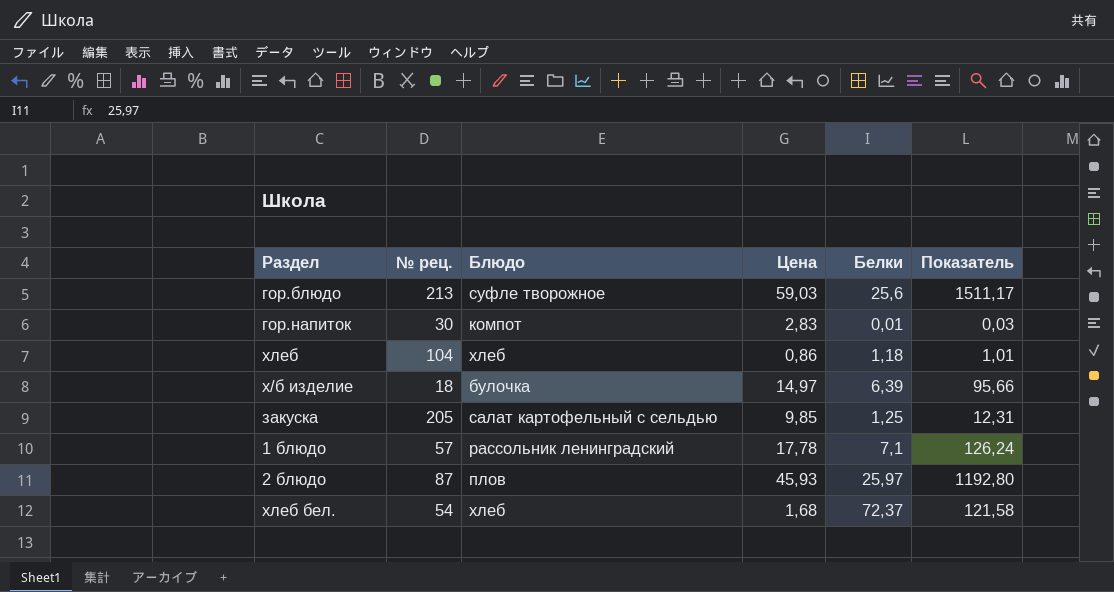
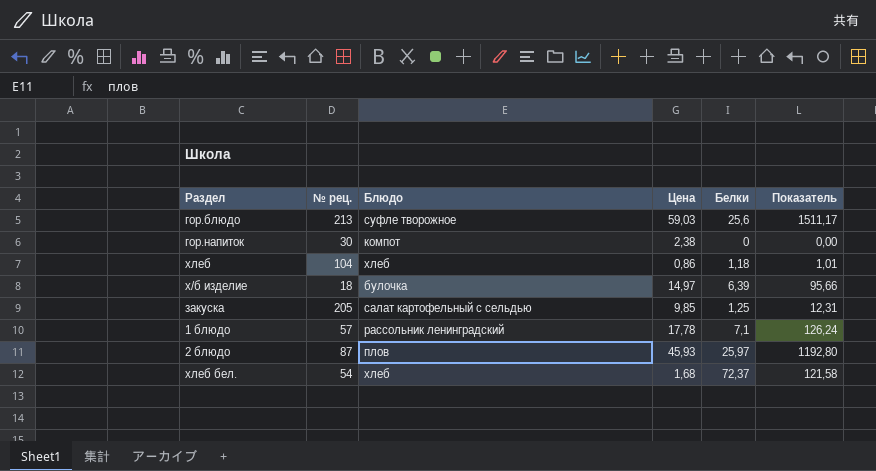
гор.напиток | Цена: 2,83 -> 2,38
гор.напиток | Белки: 0,01 -> 0
гор.напиток | Показатель: 0,03 -> 0,00

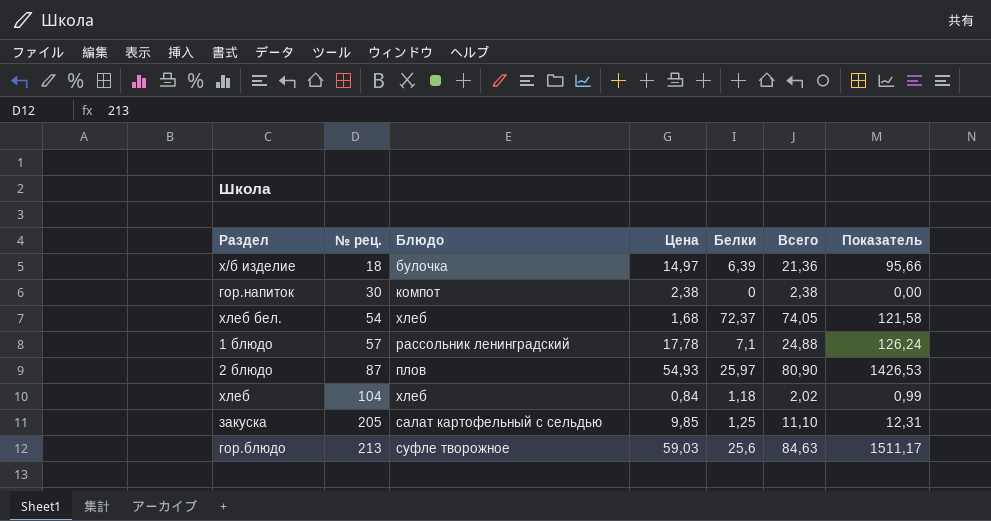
row order: none -> № рец. ascending
column Всего | formula: none -> [Цена] + [Белки]
2 блюдо | Цена: 45,93 -> 54,93
2 блюдо | Показатель: 1192,80 -> 1426,53
хлеб | Цена: 0,86 -> 0,84
хлеб | Показатель: 1,01 -> 0,99

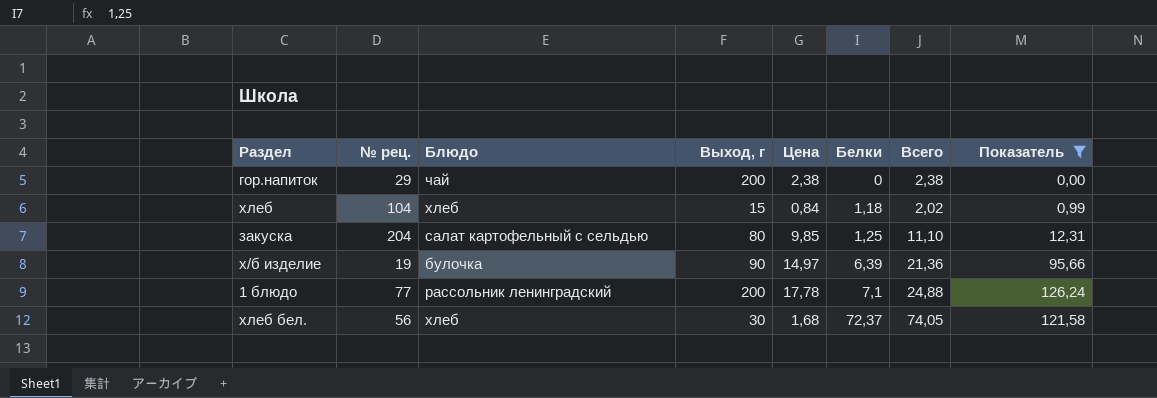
filter: none -> Показатель <= 126,24
row order: № рец. ascending -> Белки ascending
column Выход, г | position: none -> 4
гор.напиток | № рец.: 30 -> 29
гор.напиток | Блюдо: компот -> чай
закуска | № рец.: 205 -> 204
х/б изделие | № рец.: 18 -> 19
1 блюдо | № рец.: 57 -> 77
хлеб бел. | № рец.: 54 -> 56

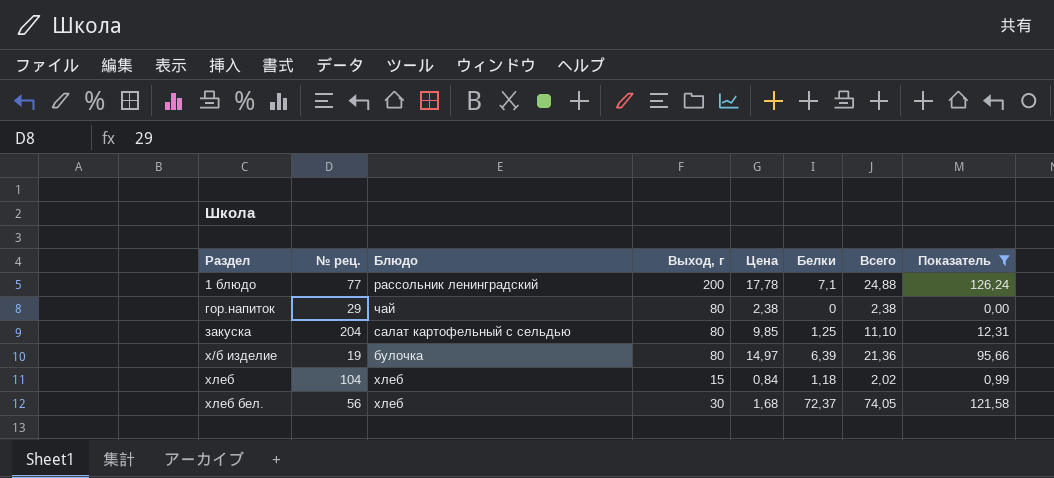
row order: Белки ascending -> Раздел ascending
гор.напиток | Выход, г: 200 -> 80
х/б изделие | Выход, г: 90 -> 80

